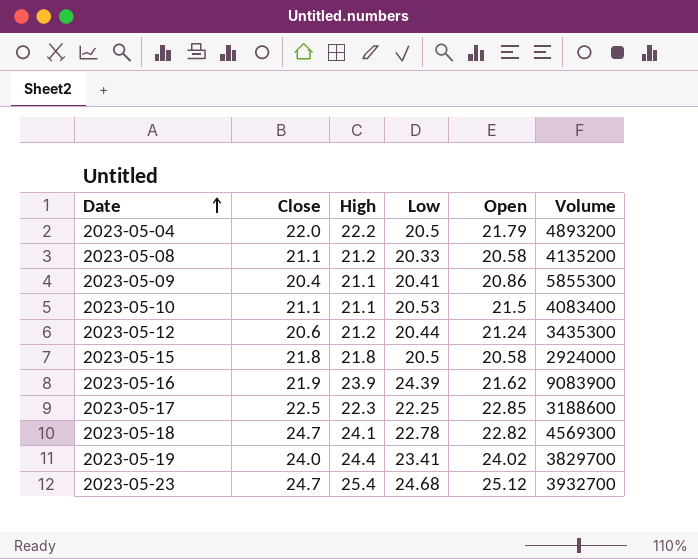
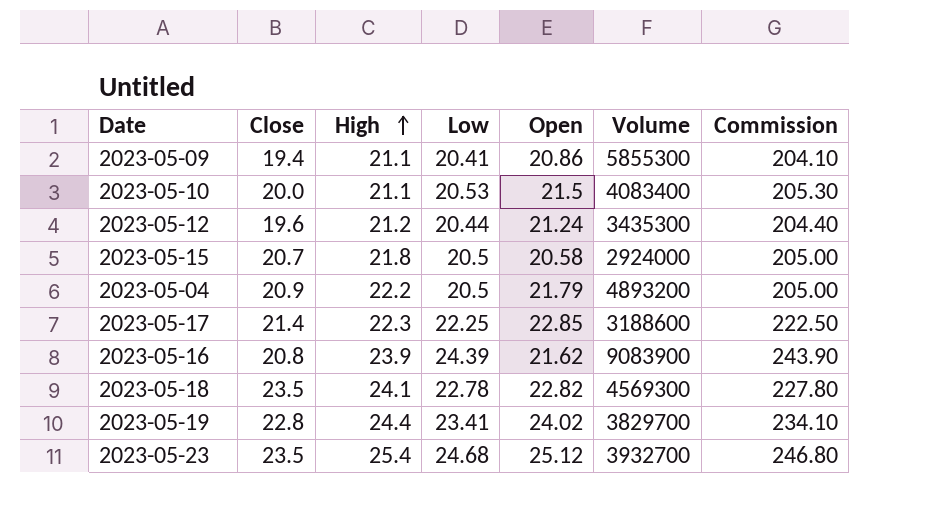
row order: Date ascending -> High ascending
column Commission | formula: none -> [Low] * 10
row 2023-05-08: 21.1 | 21.2 | 20.33 | 20.58 | 4135200 -> none
2023-05-09 | Close: 20.4 -> 19.4
2023-05-10 | Close: 21.1 -> 20.0
2023-05-12 | Close: 20.6 -> 19.6
2023-05-15 | Close: 21.8 -> 20.7
2023-05-04 | Close: 22.0 -> 20.9
2023-05-17 | Close: 22.5 -> 21.4
2023-05-16 | Close: 21.9 -> 20.8
2023-05-18 | Close: 24.7 -> 23.5
2023-05-19 | Close: 24.0 -> 22.8
2023-05-23 | Close: 24.7 -> 23.5

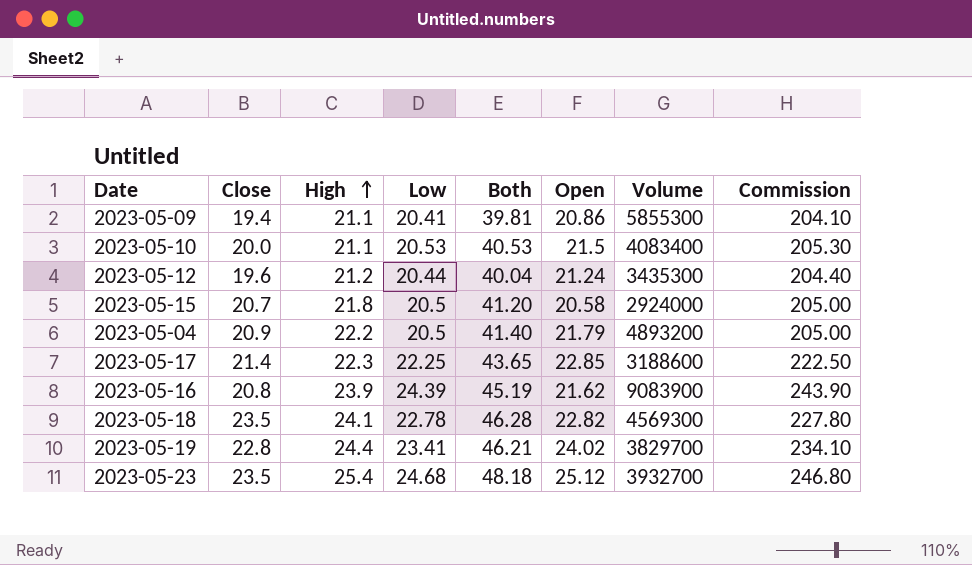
column Both | formula: none -> [Close] + [Low]

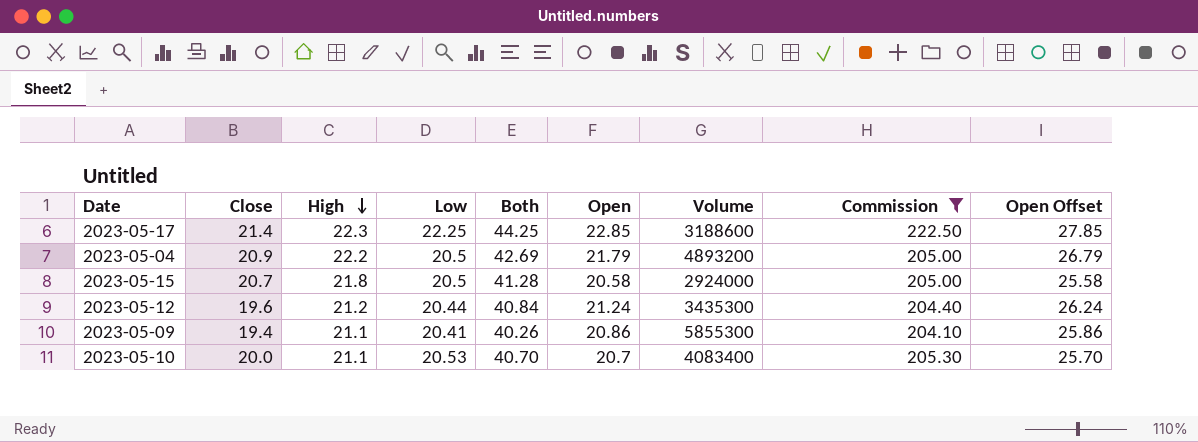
filter: none -> Commission <= 222.50
row order: High ascending -> High descending
column Both | formula: [Close] + [Low] -> [Close] + [Open]
column Open Offset | formula: none -> [Open] + 5
2023-05-10 | Open: 21.5 -> 20.7

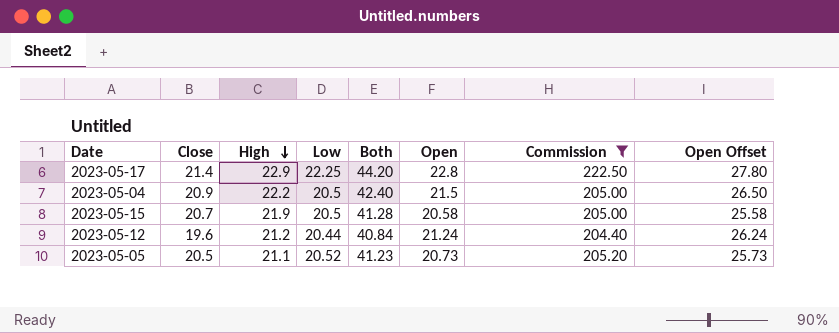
column Volume | position: 7 -> none
row 2023-05-09: 19.4 | 21.1 | 20.41 | 40.26 | 20.86 | 5855300 | 204.10 | 25.86 -> none
row 2023-05-10: 20.0 | 21.1 | 20.53 | 40.70 | 20.7 | 4083400 | 205.30 | 25.70 -> none
2023-05-17 | High: 22.3 -> 22.9
2023-05-17 | Both: 44.25 -> 44.20
2023-05-17 | Open: 22.85 -> 22.8
2023-05-17 | Open Offset: 27.85 -> 27.80
2023-05-04 | Both: 42.69 -> 42.40
2023-05-04 | Open: 21.79 -> 21.5
2023-05-04 | Open Offset: 26.79 -> 26.50
2023-05-15 | High: 21.8 -> 21.9
row 2023-05-05: none -> 20.5 | 21.1 | 20.52 | 41.23 | 20.73 | 205.20 | 25.73

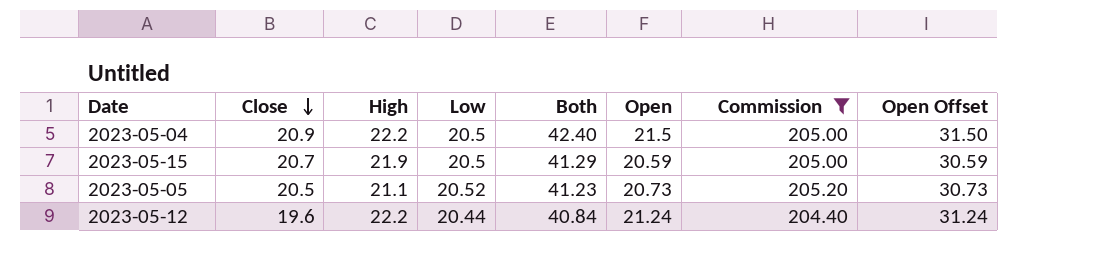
row order: High descending -> Close descending
column Open Offset | formula: [Open] + 5 -> [Open] + 10
row 2023-05-17: 21.4 | 22.9 | 22.25 | 44.20 | 22.8 | 222.50 | 27.80 -> none
2023-05-15 | Both: 41.28 -> 41.29
2023-05-15 | Open: 20.58 -> 20.59
2023-05-12 | High: 21.2 -> 22.2

